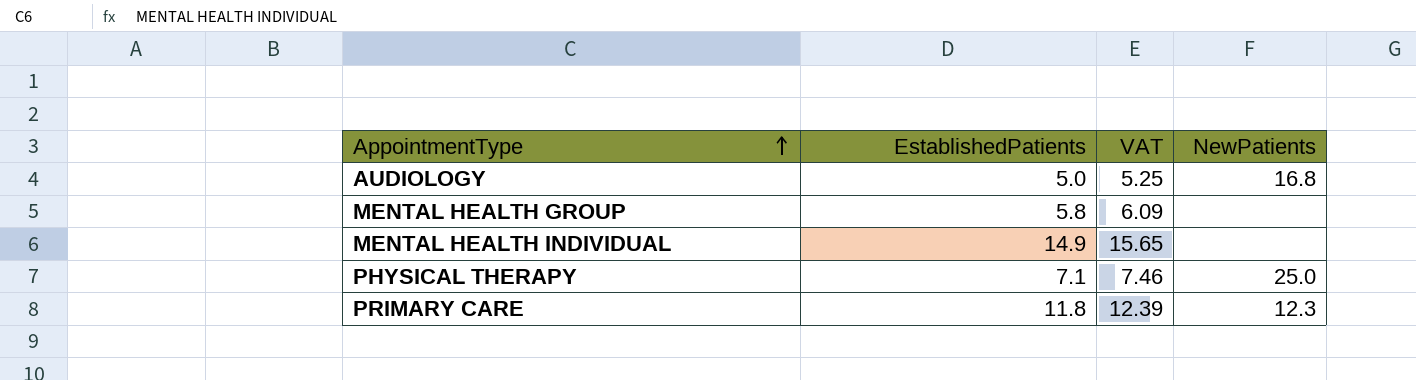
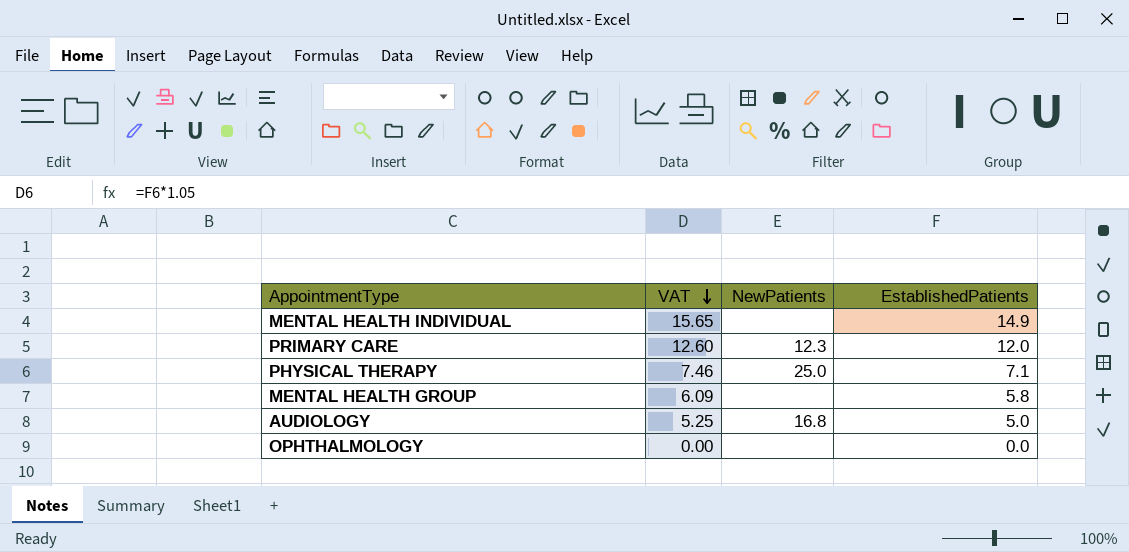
row order: AppointmentType ascending -> VAT descending
column EstablishedPatients | position: 2 -> 4
PRIMARY CARE | VAT: 12.39 -> 12.60
PRIMARY CARE | EstablishedPatients: 11.8 -> 12.0
row OPHTHALMOLOGY: none -> 0.00 | none | 0.0

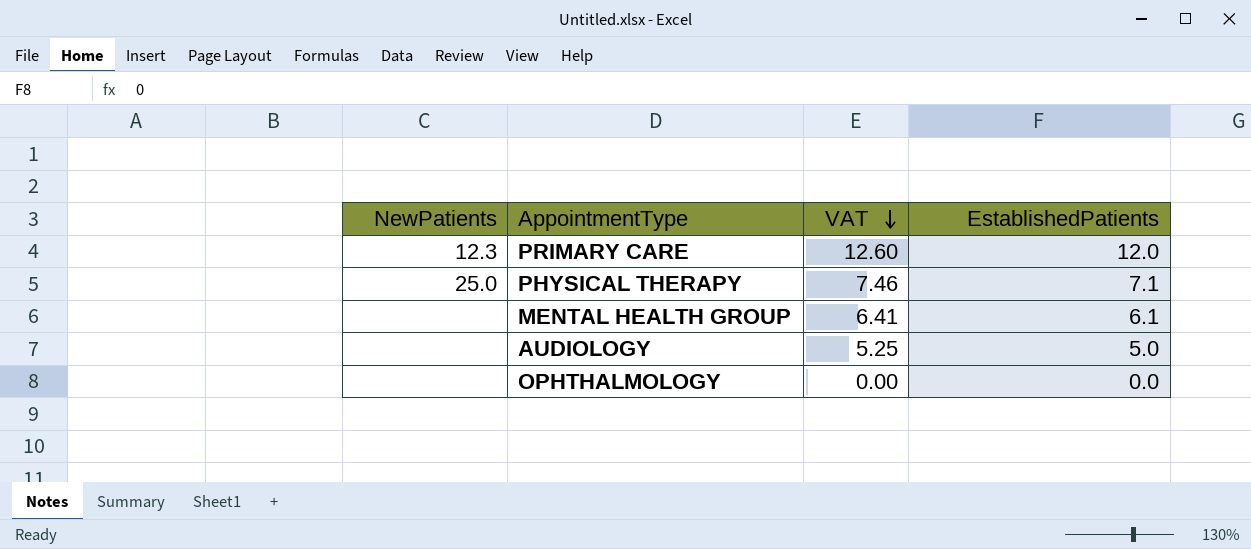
column NewPatients | position: 3 -> 1
row MENTAL HEALTH INDIVIDUAL: 15.65 | none | 14.9 -> none
MENTAL HEALTH GROUP | VAT: 6.09 -> 6.41
MENTAL HEALTH GROUP | EstablishedPatients: 5.8 -> 6.1
AUDIOLOGY | NewPatients: 16.8 -> none

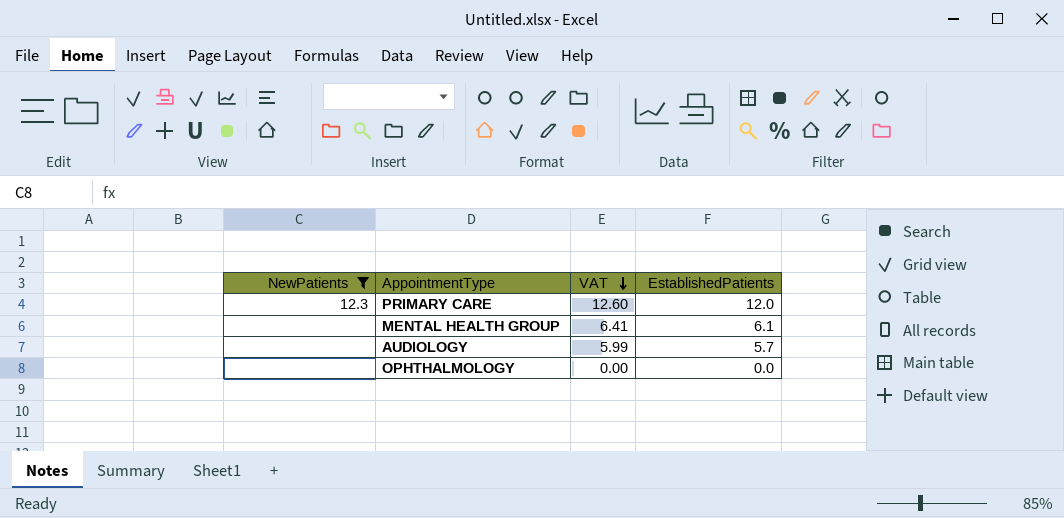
filter: none -> NewPatients != 25.0
AUDIOLOGY | VAT: 5.25 -> 5.99
AUDIOLOGY | EstablishedPatients: 5.0 -> 5.7

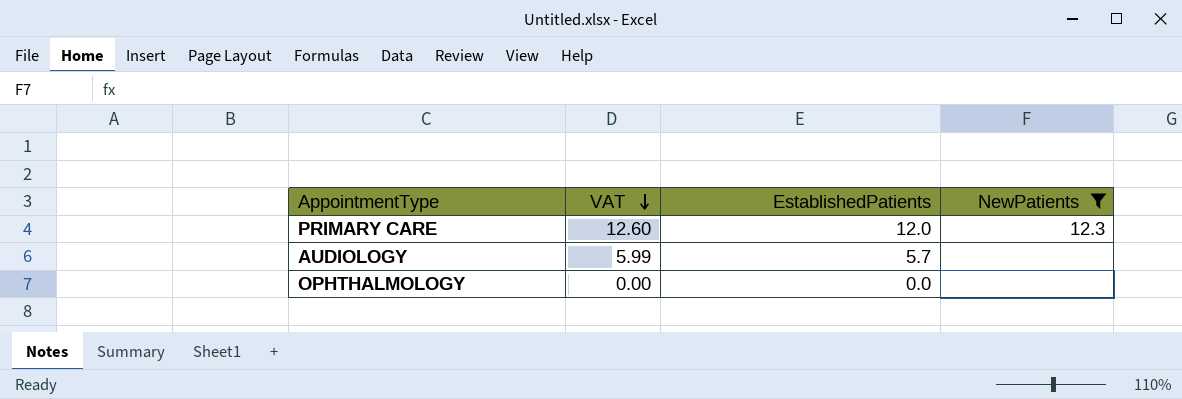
column NewPatients | position: 1 -> 4
row MENTAL HEALTH GROUP: none | 6.41 | 6.1 -> none

